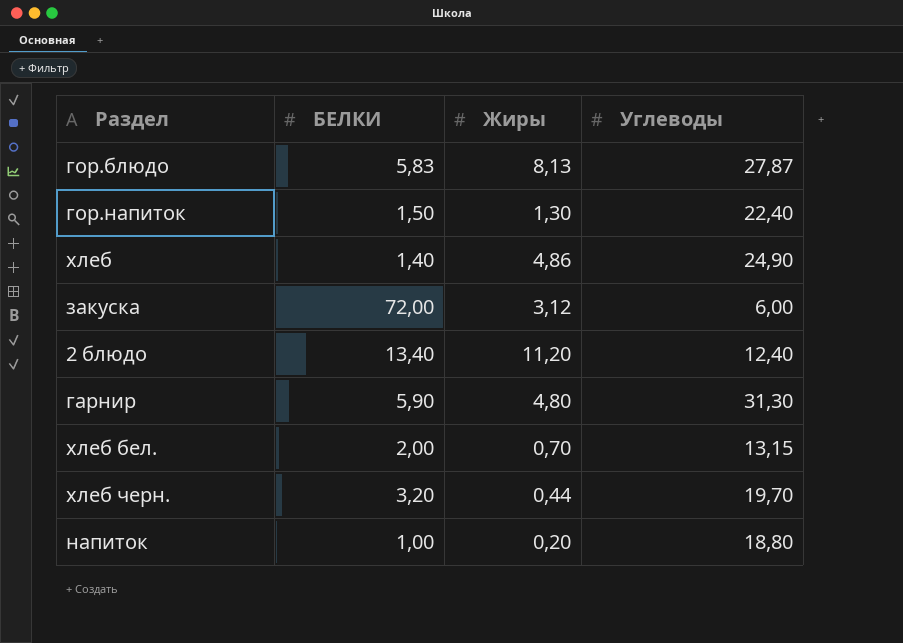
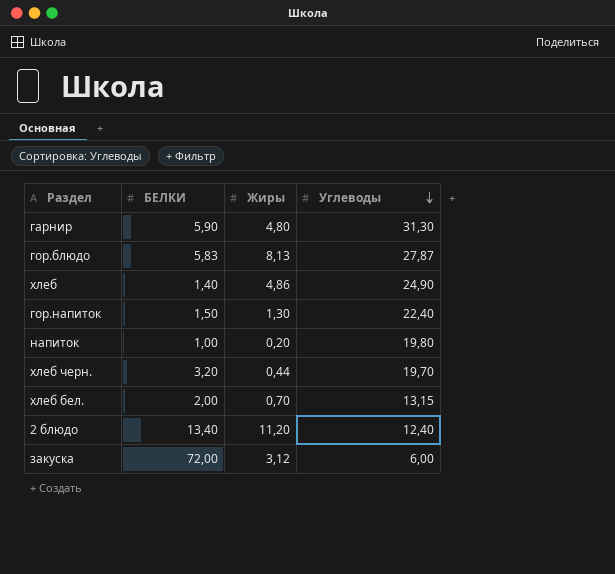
row order: none -> Углеводы descending
напиток | Углеводы: 18,80 -> 19,80

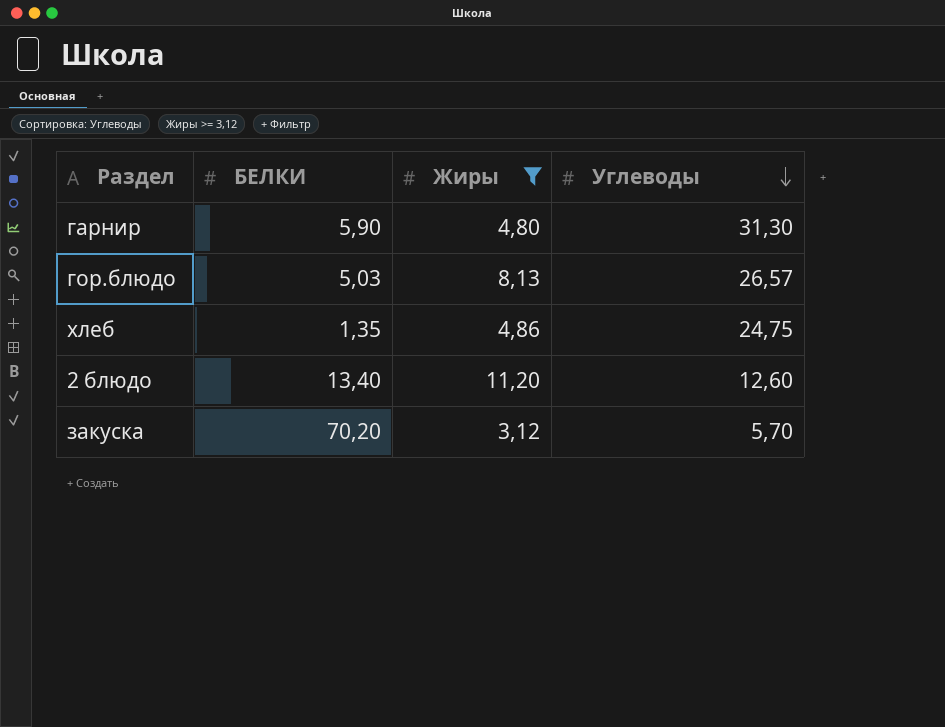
filter: none -> Жиры >= 3,12
гор.блюдо | БЕЛКИ: 5,83 -> 5,03
гор.блюдо | Углеводы: 27,87 -> 26,57
хлеб | БЕЛКИ: 1,40 -> 1,35
хлеб | Углеводы: 24,90 -> 24,75
2 блюдо | Углеводы: 12,40 -> 12,60
закуска | БЕЛКИ: 72,00 -> 70,20
закуска | Углеводы: 6,00 -> 5,70

